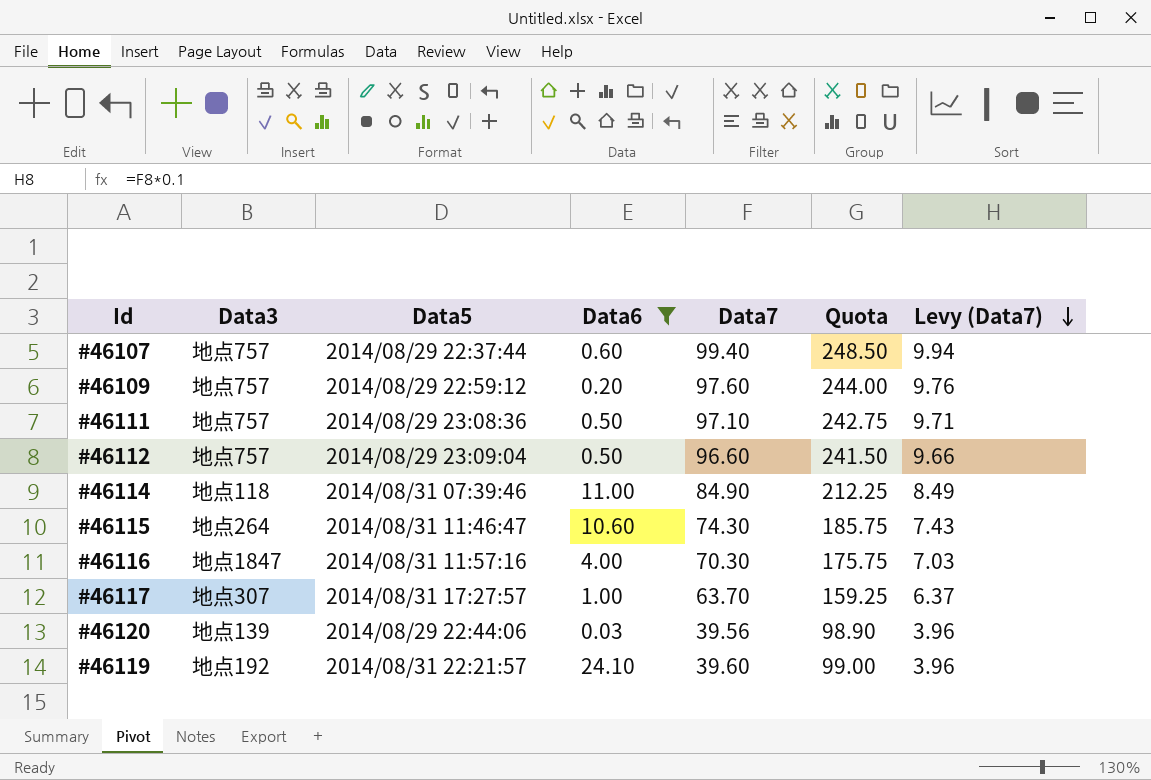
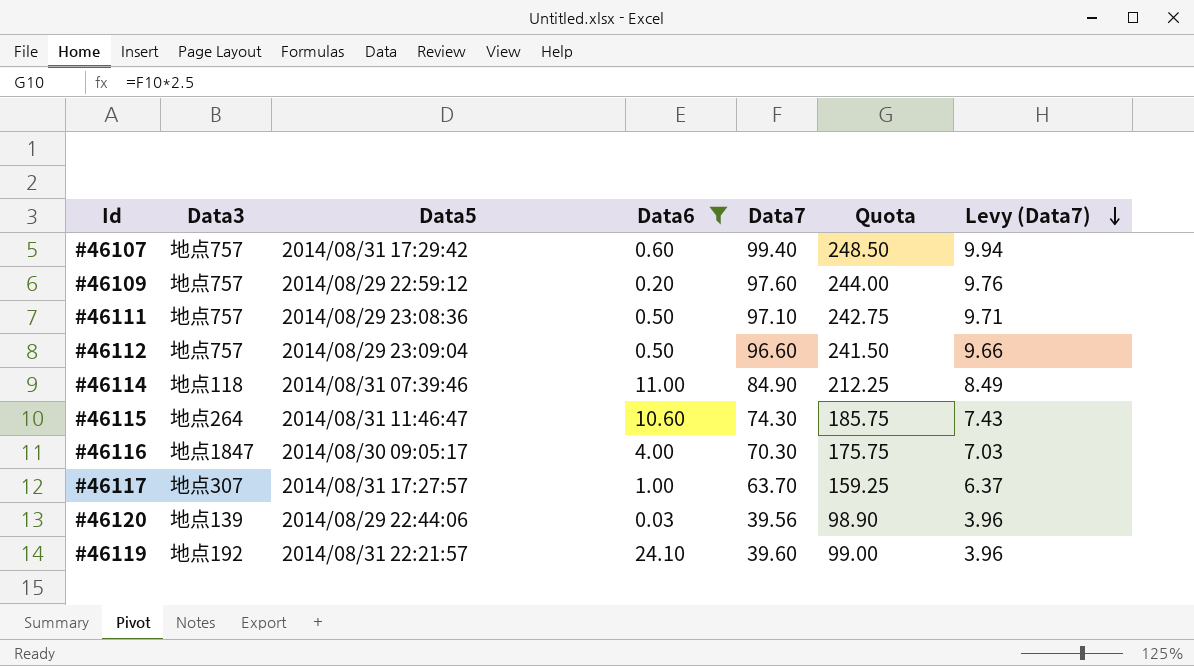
#46107 | Data5: 2014/08/29 22:37:44 -> 2014/08/31 17:29:42
#46116 | Data5: 2014/08/31 11:57:16 -> 2014/08/30 09:05:17

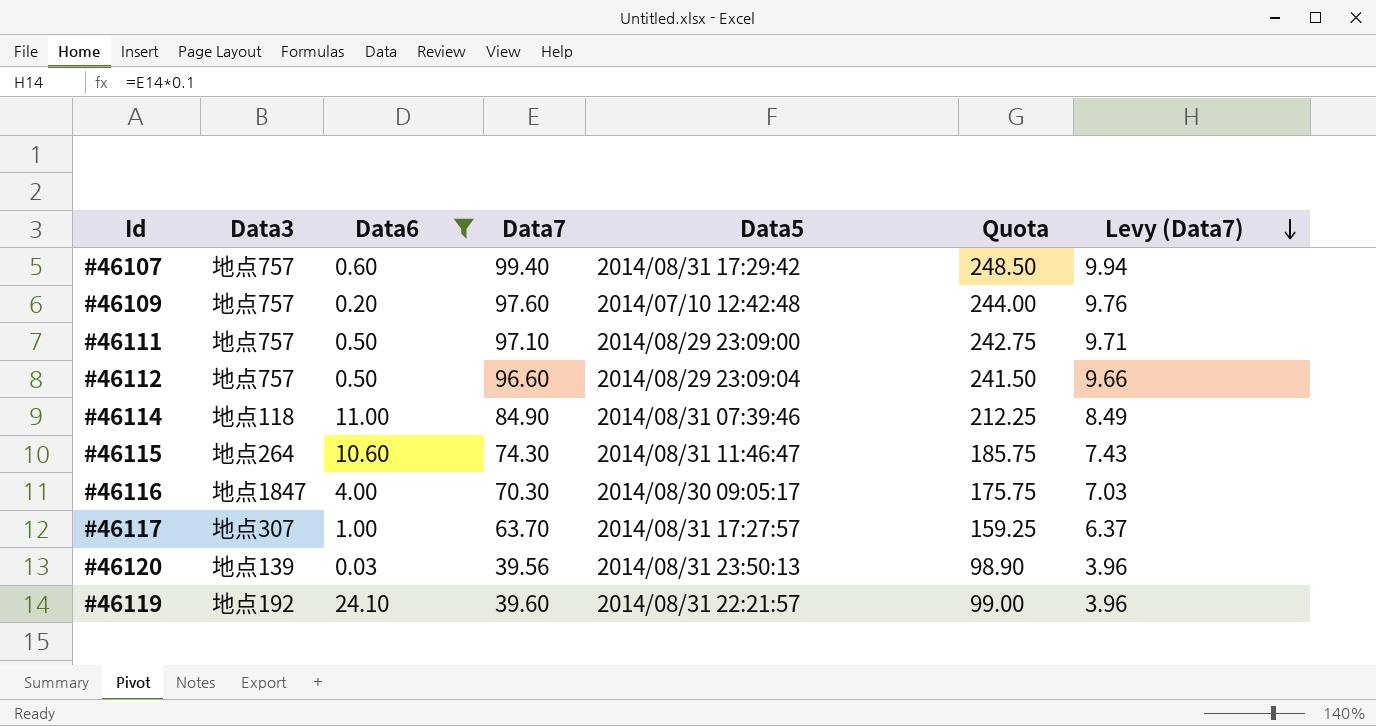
column Data5 | position: 3 -> 5
#46109 | Data5: 2014/08/29 22:59:12 -> 2014/07/10 12:42:48
#46111 | Data5: 2014/08/29 23:08:36 -> 2014/08/29 23:09:00
#46120 | Data5: 2014/08/29 22:44:06 -> 2014/08/31 23:50:13

